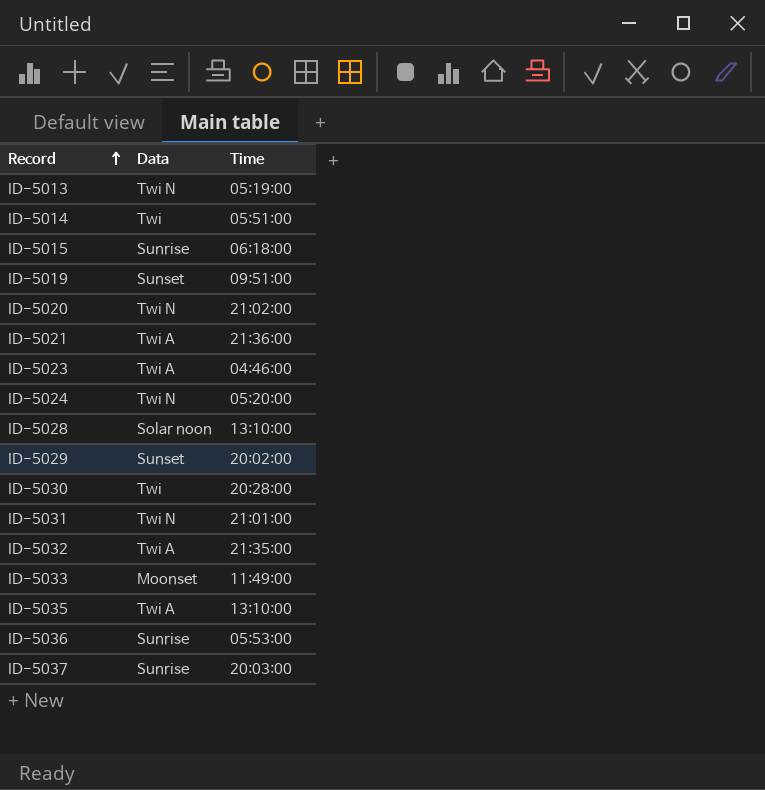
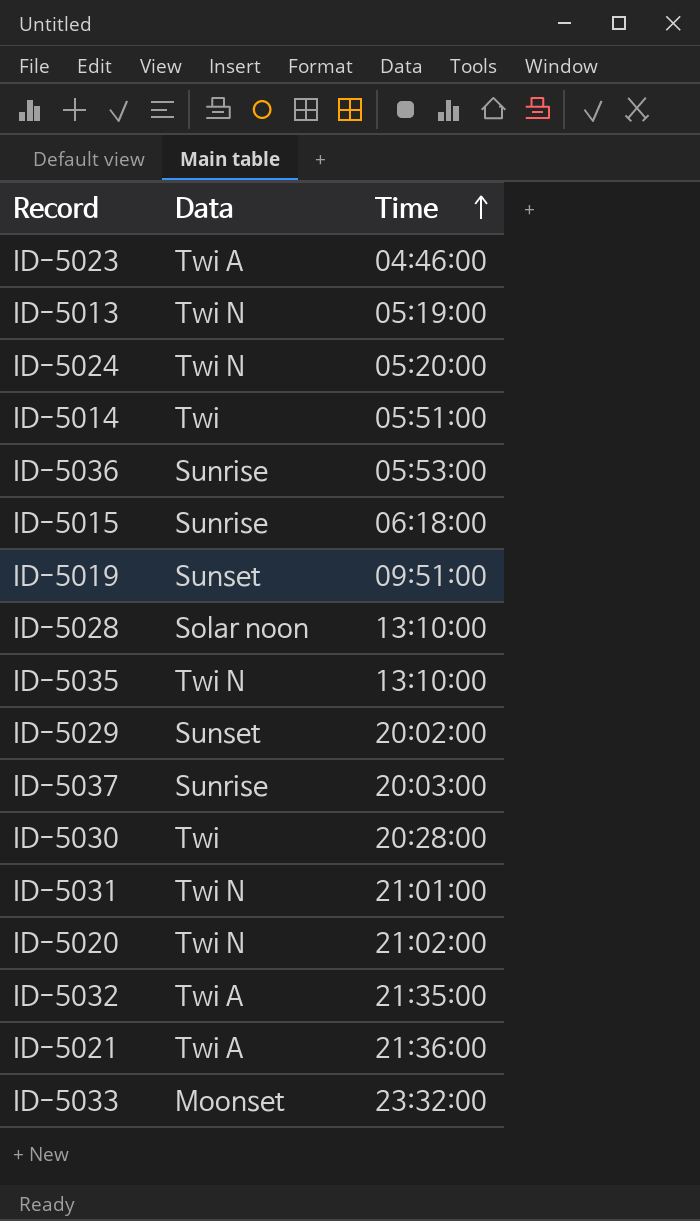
row order: Record ascending -> Time ascending
ID-5035 | Data: Twi A -> Twi N
ID-5033 | Time: 11:49:00 -> 23:32:00

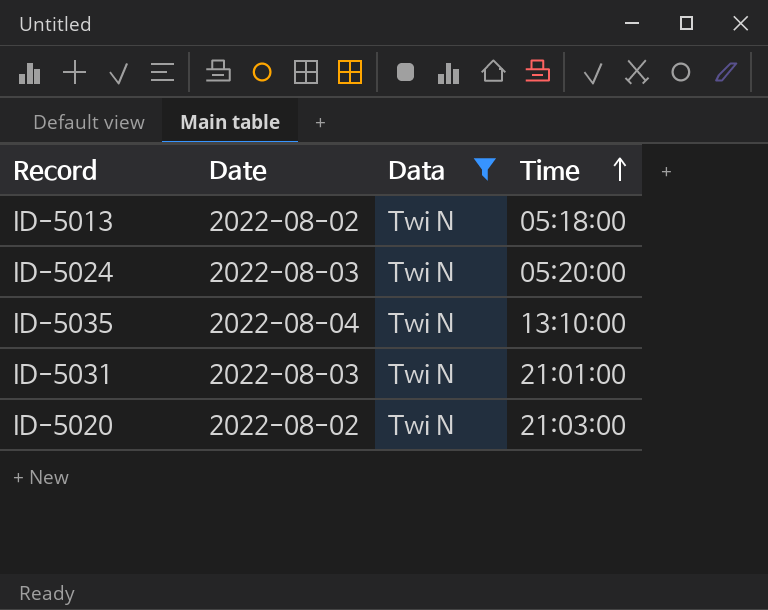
filter: none -> Data = Twi N
column Date | position: none -> 2
ID-5013 | Time: 05:19:00 -> 05:18:00
ID-5020 | Time: 21:02:00 -> 21:03:00

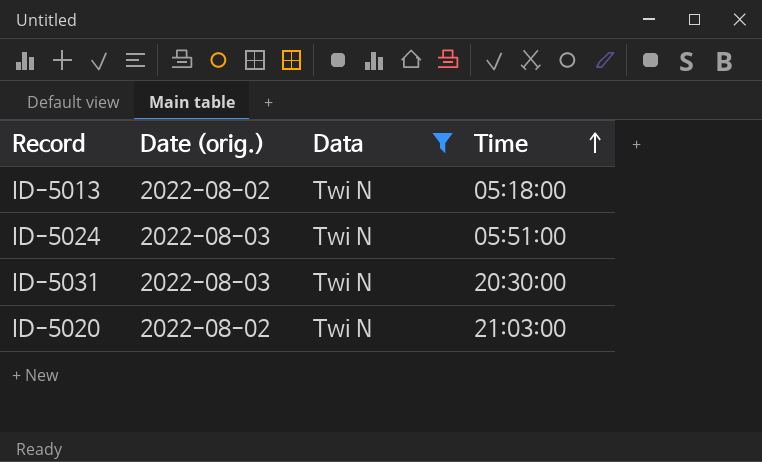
column name: Date -> Date (orig.)
row ID-5035: 2022-08-04 | Twi N | 13:10:00 -> none
ID-5024 | Time: 05:20:00 -> 05:51:00
ID-5031 | Time: 21:01:00 -> 20:30:00

